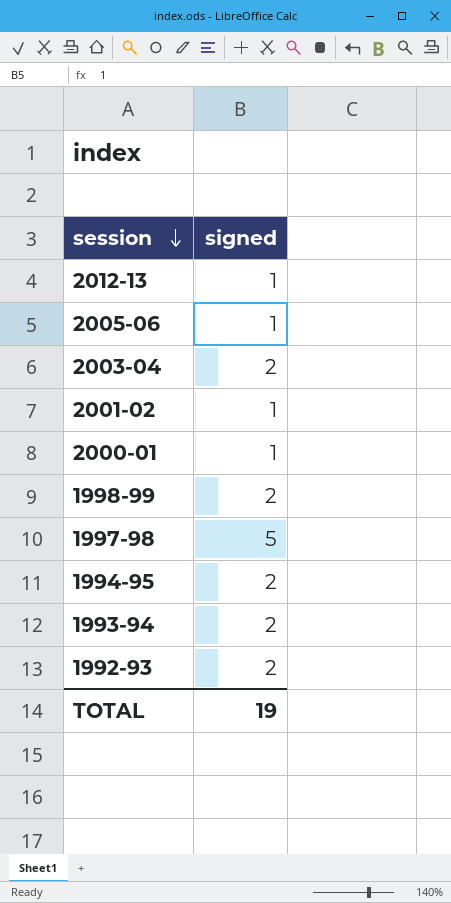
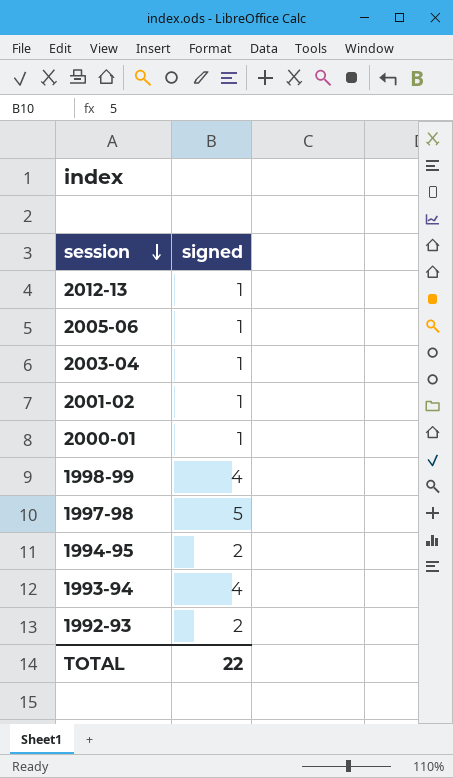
2003-04 | signed: 2 -> 1
1998-99 | signed: 2 -> 4
1993-94 | signed: 2 -> 4
TOTAL | signed: 19 -> 22

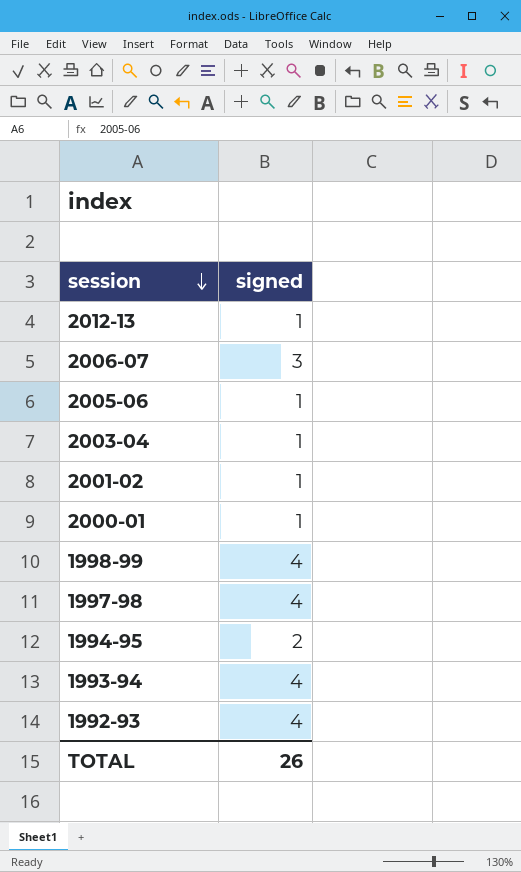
row 2006-07: none -> 3
1997-98 | signed: 5 -> 4
1992-93 | signed: 2 -> 4
TOTAL | signed: 22 -> 26

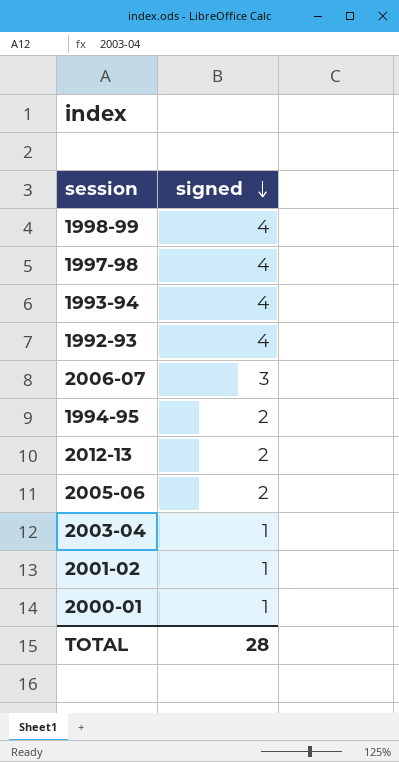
row order: session descending -> signed descending
2012-13 | signed: 1 -> 2
2005-06 | signed: 1 -> 2
TOTAL | signed: 26 -> 28

